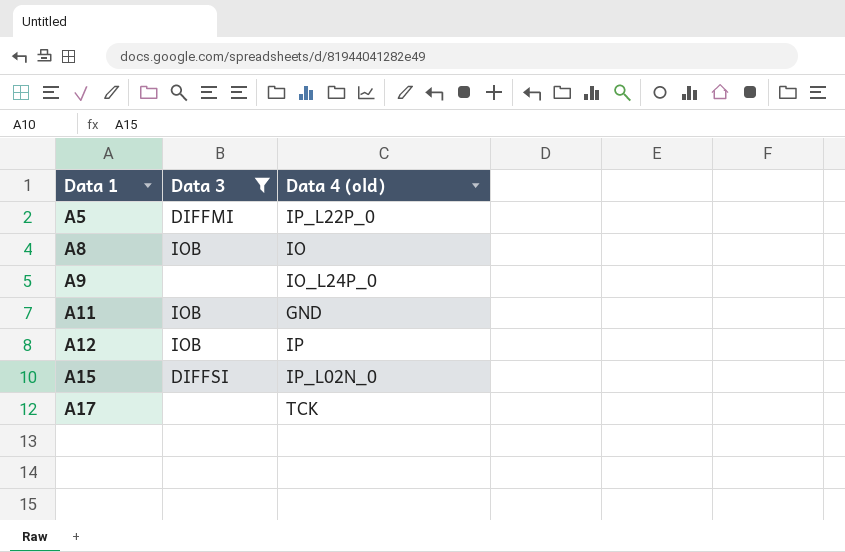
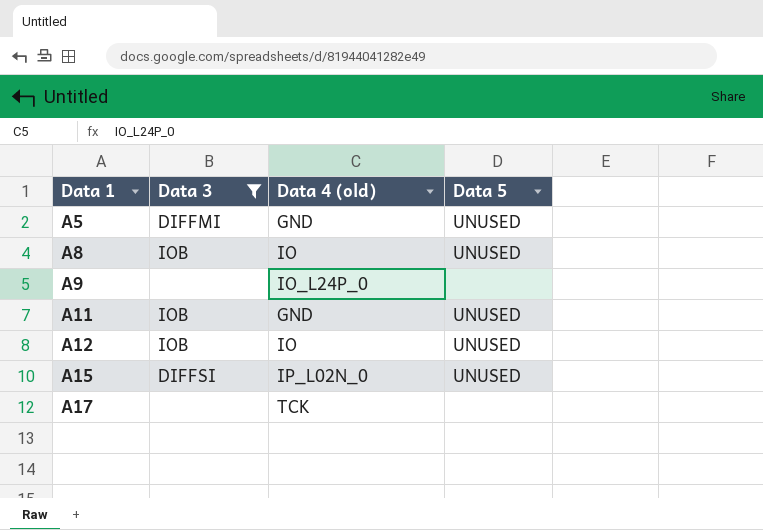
column Data 5 | position: none -> 4
A5 | Data 4 (old): IP_L22P_0 -> GND
A12 | Data 4 (old): IP -> IO

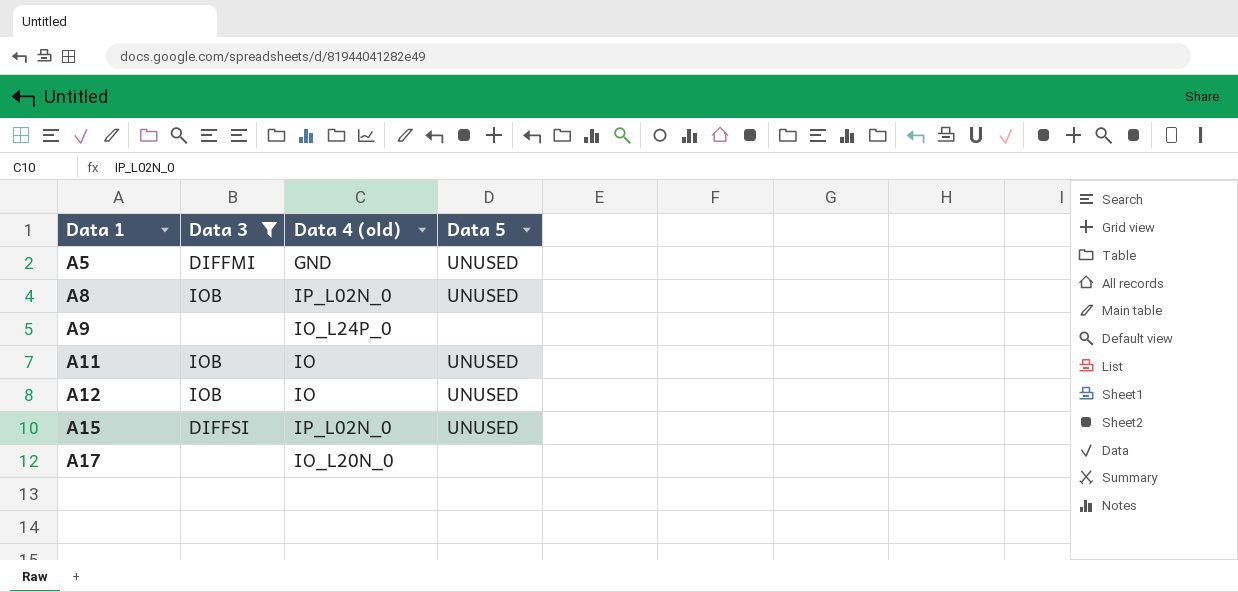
A8 | Data 4 (old): IO -> IP_L02N_0
A11 | Data 4 (old): GND -> IO
A17 | Data 4 (old): TCK -> IO_L20N_0

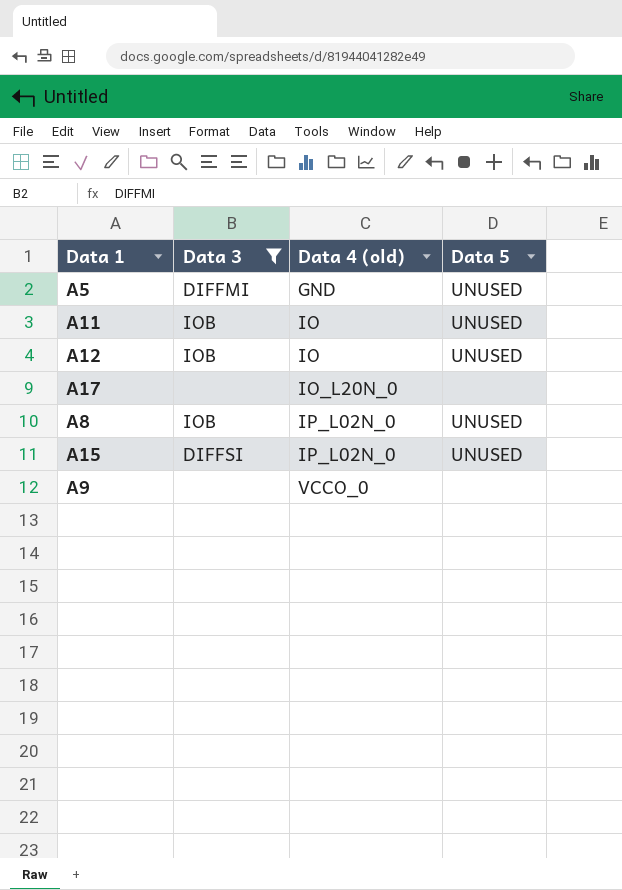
row order: Data 1 ascending -> Data 4 (old) ascending
A9 | Data 4 (old): IO_L24P_0 -> VCCO_0

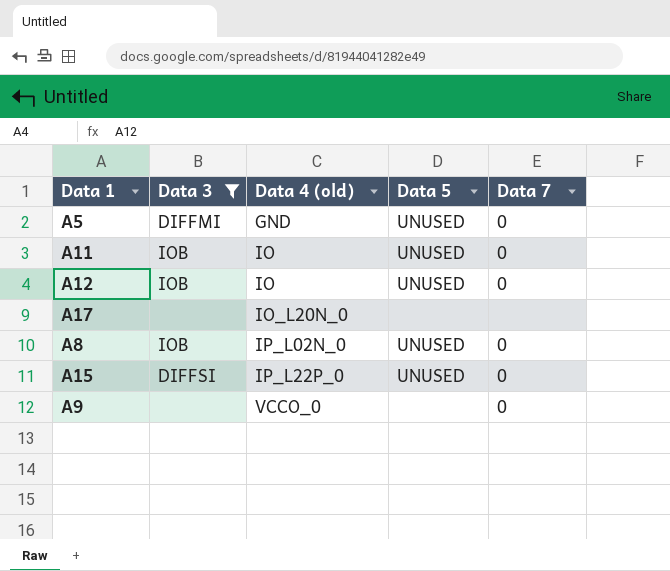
column Data 7 | position: none -> 5
A15 | Data 4 (old): IP_L02N_0 -> IP_L22P_0

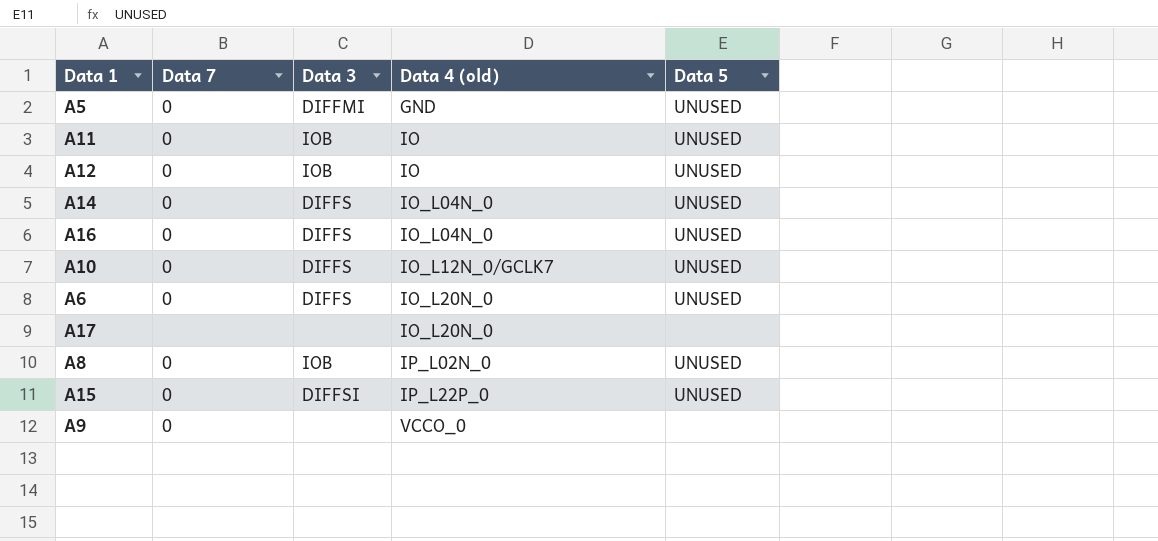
filter: Data 3 != DIFFS -> none
column Data 7 | position: 5 -> 2

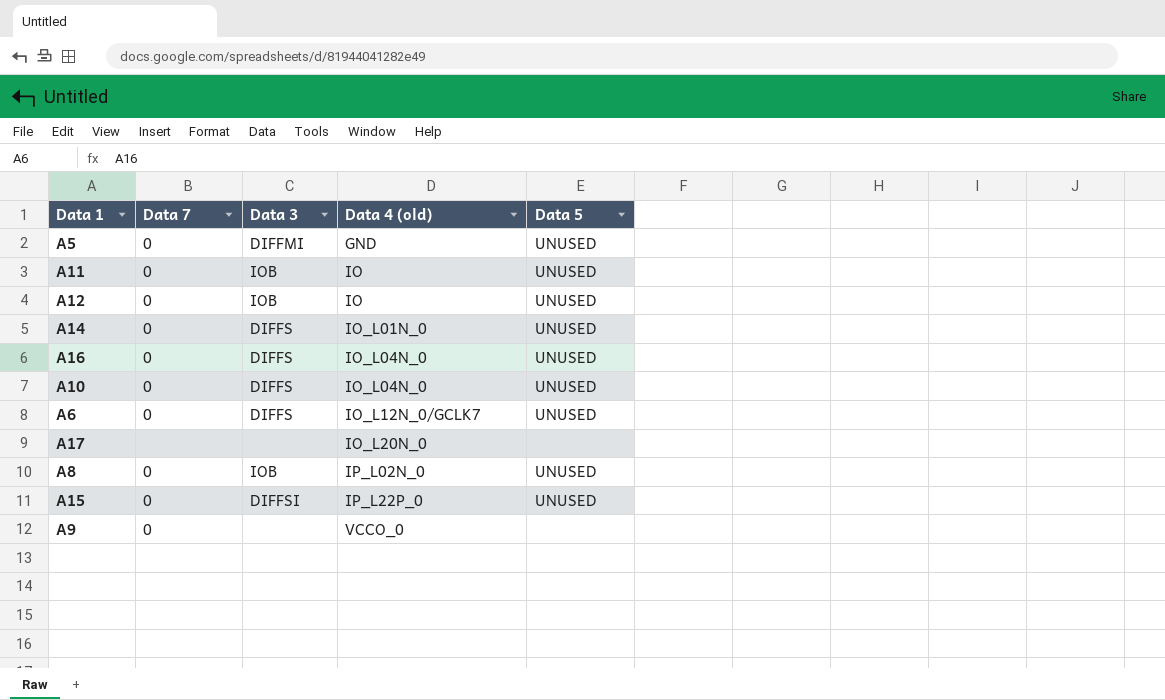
A14 | Data 4 (old): IO_L04N_0 -> IO_L01N_0
A10 | Data 4 (old): IO_L12N_0/GCLK7 -> IO_L04N_0
A6 | Data 4 (old): IO_L20N_0 -> IO_L12N_0/GCLK7

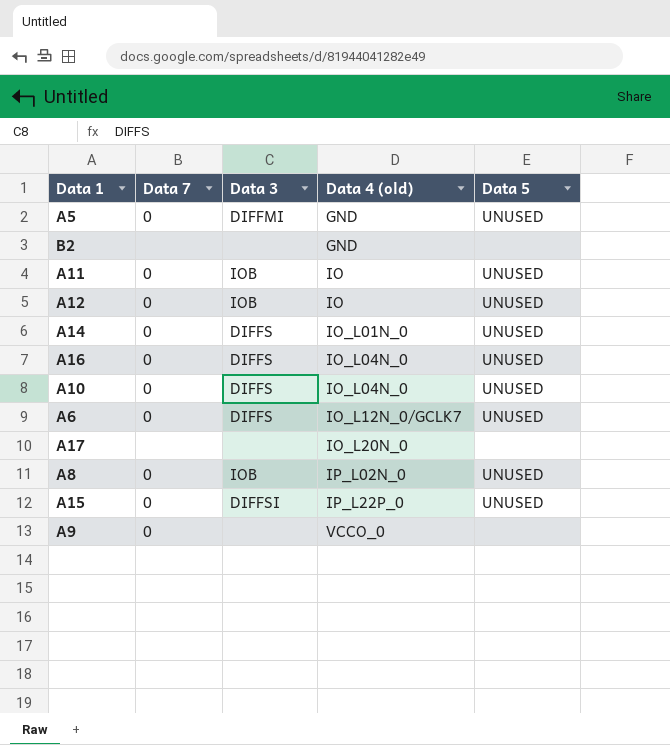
row B2: none -> none | none | GND | none

